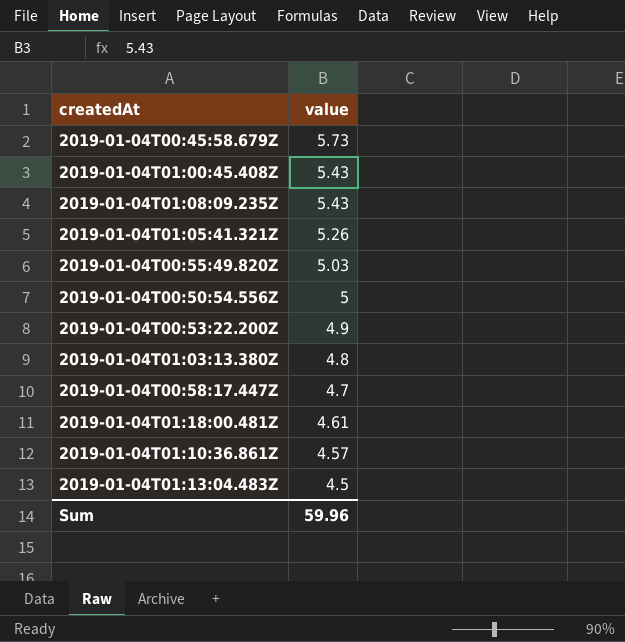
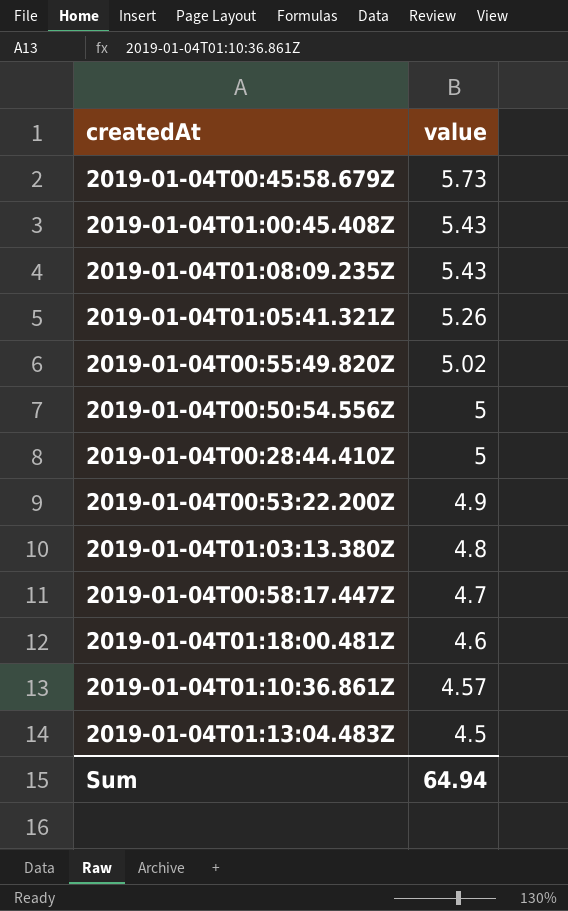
2019-01-04T00:55:49.820Z | value: 5.03 -> 5.02
row 2019-01-04T00:28:44.410Z: none -> 5
2019-01-04T01:18:00.481Z | value: 4.61 -> 4.6
Sum | value: 59.96 -> 64.94

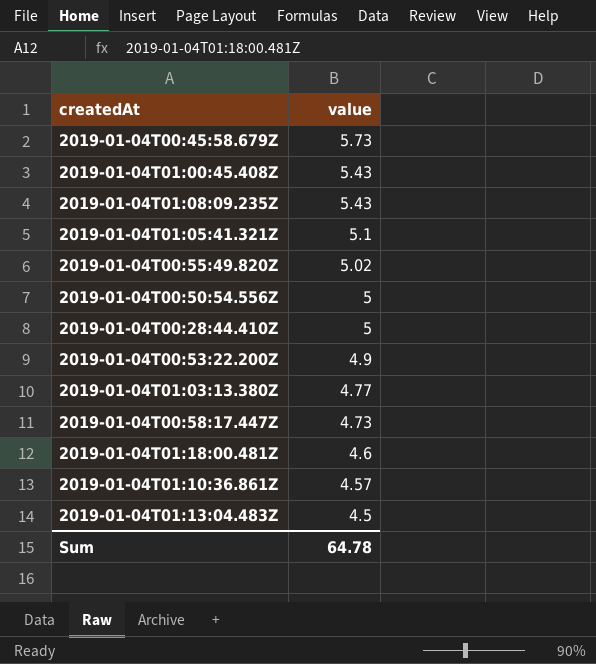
2019-01-04T01:05:41.321Z | value: 5.26 -> 5.1
2019-01-04T01:03:13.380Z | value: 4.8 -> 4.77
2019-01-04T00:58:17.447Z | value: 4.7 -> 4.73
Sum | value: 64.94 -> 64.78

